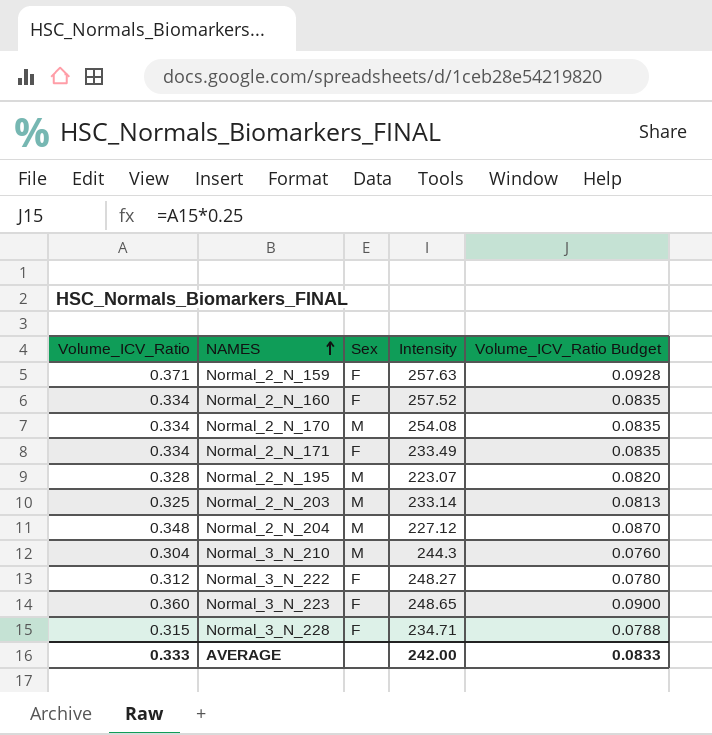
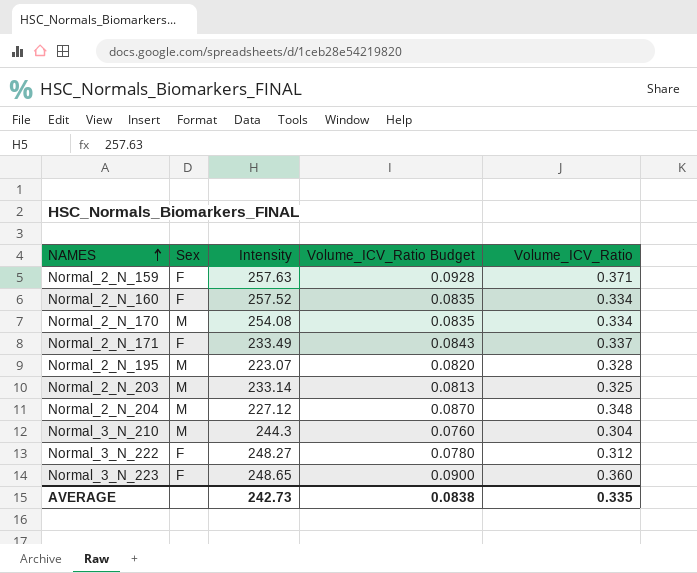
column Volume_ICV_Ratio | position: 1 -> 5
row Normal_3_N_228: 0.315 | F | 234.71 | 0.0788 -> none
Normal_2_N_171 | Volume_ICV_Ratio Budget: 0.0835 -> 0.0843
Normal_2_N_171 | Volume_ICV_Ratio: 0.334 -> 0.337
AVERAGE | Intensity: 242.00 -> 242.73
AVERAGE | Volume_ICV_Ratio Budget: 0.0833 -> 0.0838
AVERAGE | Volume_ICV_Ratio: 0.333 -> 0.335

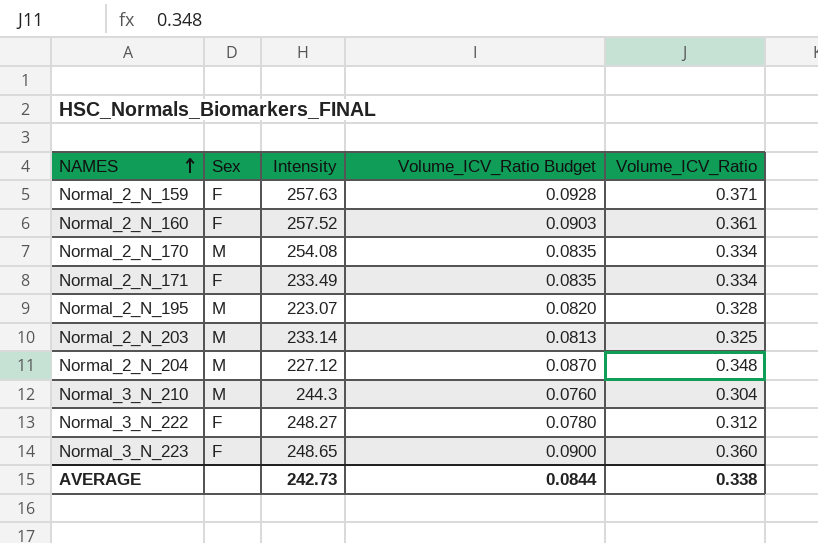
Normal_2_N_160 | Volume_ICV_Ratio Budget: 0.0835 -> 0.0903
Normal_2_N_160 | Volume_ICV_Ratio: 0.334 -> 0.361
Normal_2_N_171 | Volume_ICV_Ratio Budget: 0.0843 -> 0.0835
Normal_2_N_171 | Volume_ICV_Ratio: 0.337 -> 0.334
AVERAGE | Volume_ICV_Ratio Budget: 0.0838 -> 0.0844
AVERAGE | Volume_ICV_Ratio: 0.335 -> 0.338

